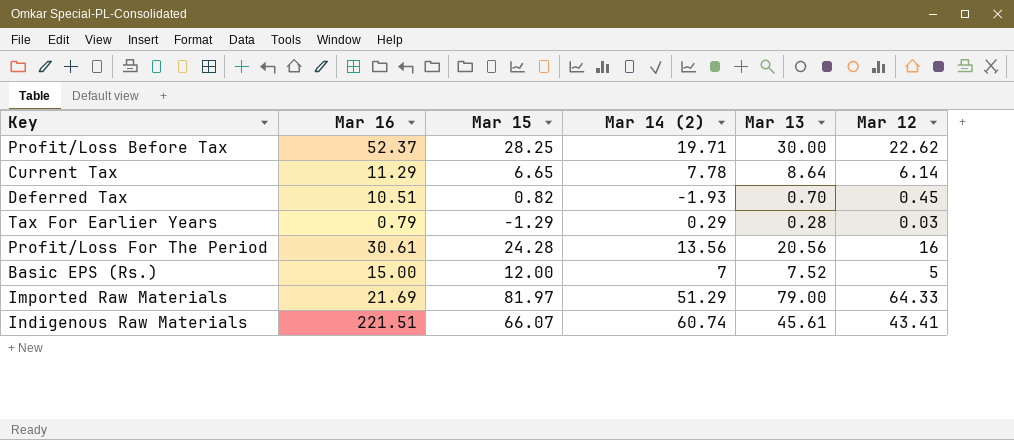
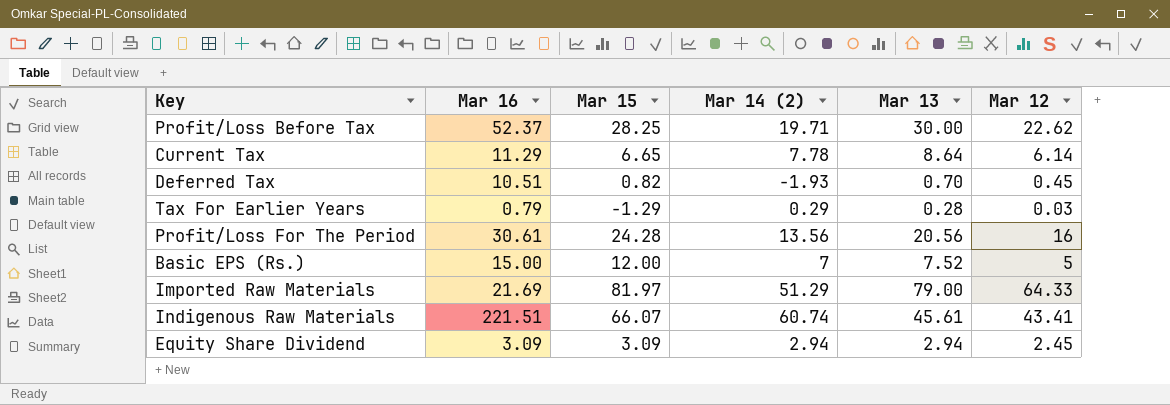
row Equity Share Dividend: none -> 3.09 | 3.09 | 2.94 | 2.94 | 2.45

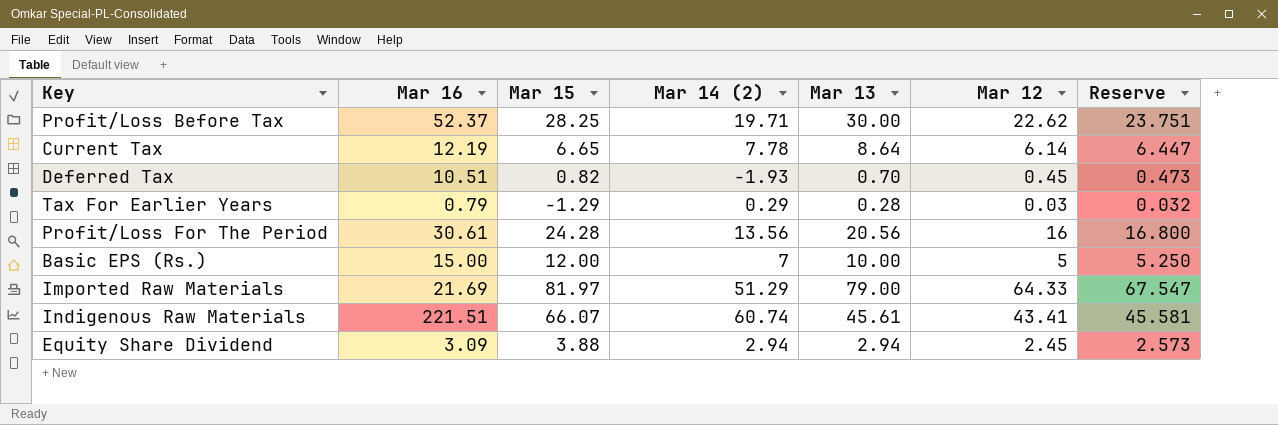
column Reserve | formula: none -> [Mar 12] * 1.05
Current Tax | Mar 16: 11.29 -> 12.19
Basic EPS (Rs.) | Mar 13: 7.52 -> 10.00
Equity Share Dividend | Mar 15: 3.09 -> 3.88

